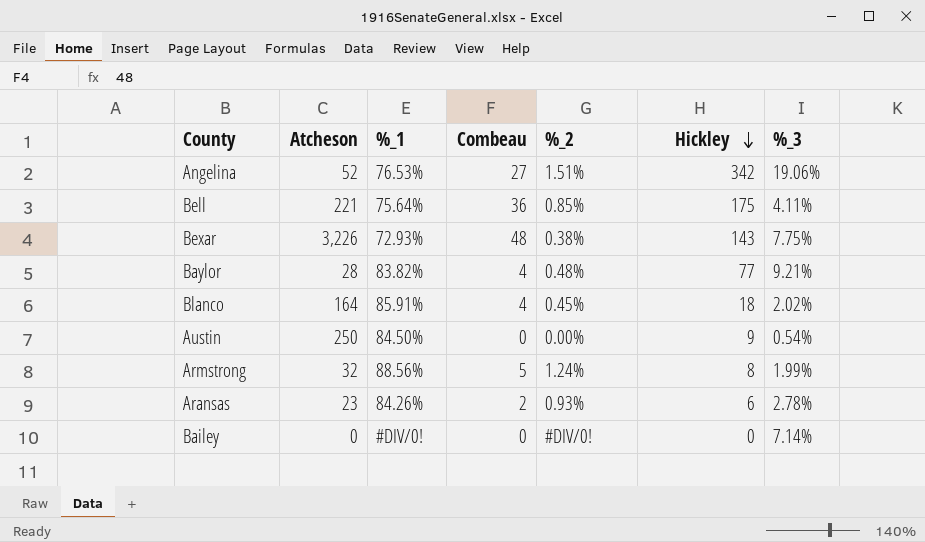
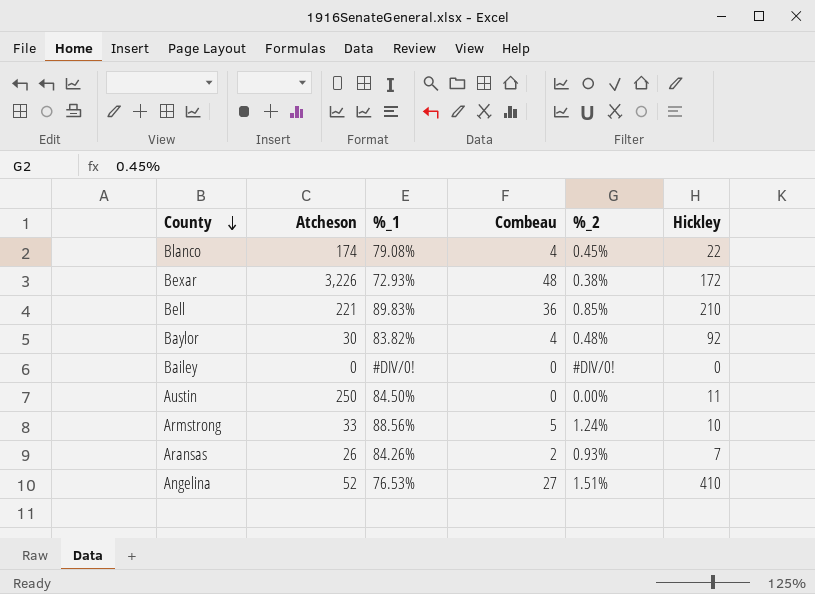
row order: Hickley descending -> County descending
column %_3 | position: 7 -> none
Blanco | Atcheson: 164 -> 174
Blanco | %_1: 85.91% -> 79.08%
Blanco | Hickley: 18 -> 22
Bexar | Hickley: 143 -> 172
Bell | %_1: 75.64% -> 89.83%
Bell | Hickley: 175 -> 210
Baylor | Atcheson: 28 -> 30
Baylor | Hickley: 77 -> 92
Austin | Hickley: 9 -> 11
Armstrong | Atcheson: 32 -> 33
Armstrong | Hickley: 8 -> 10
Aransas | Atcheson: 23 -> 26
Aransas | Hickley: 6 -> 7
Angelina | Hickley: 342 -> 410

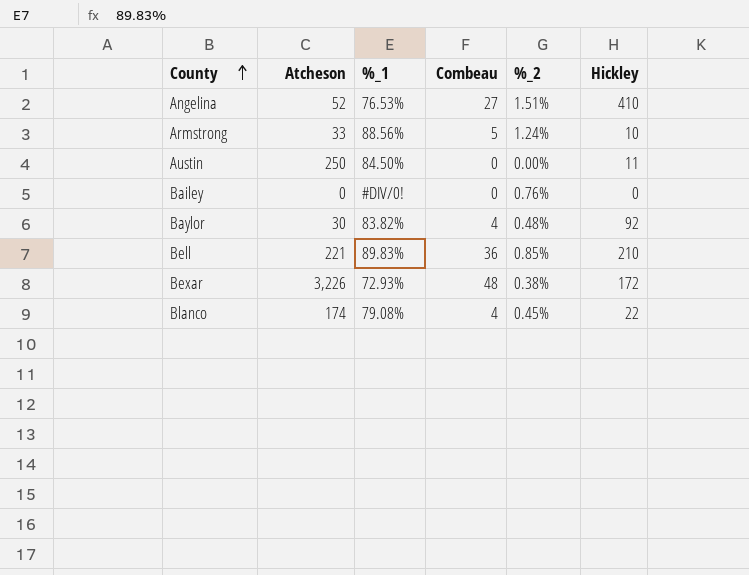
row order: County descending -> County ascending
row Aransas: 26 | 84.26% | 2 | 0.93% | 7 -> none
Bailey | %_2: #DIV/0! -> 0.76%

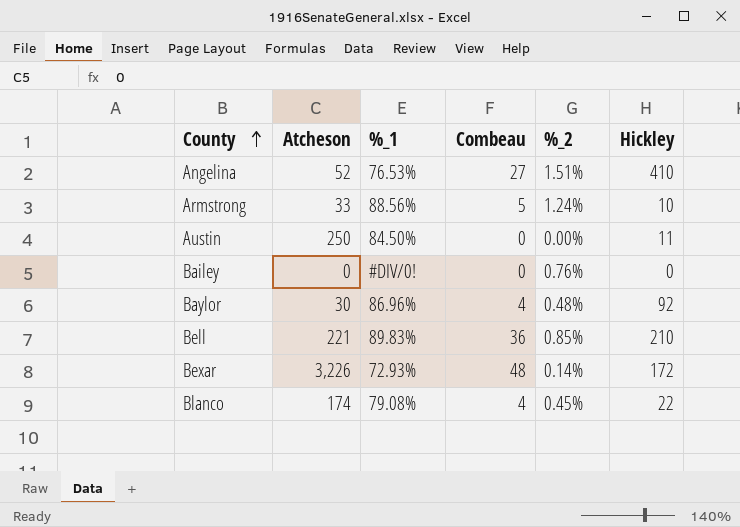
Baylor | %_1: 83.82% -> 86.96%
Bexar | %_2: 0.38% -> 0.14%

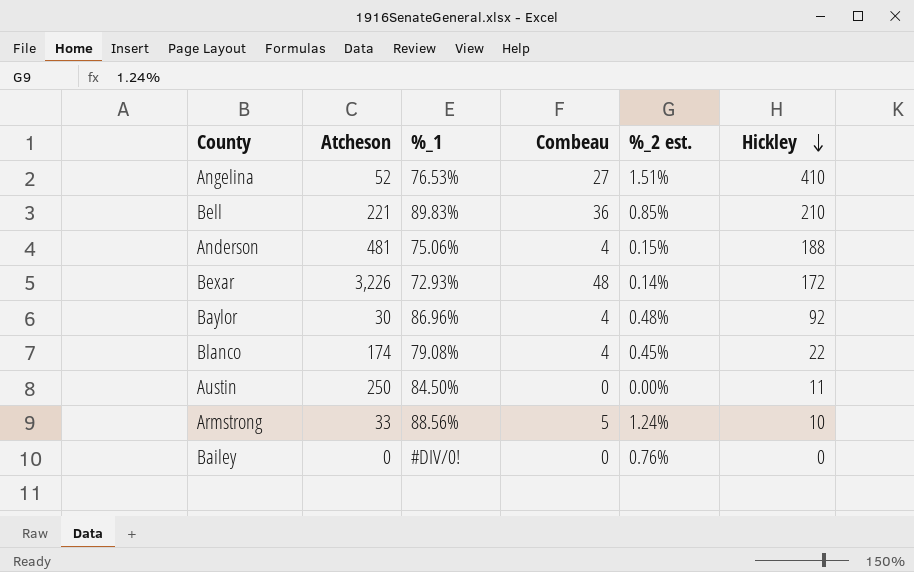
row order: County ascending -> Hickley descending
column name: %_2 -> %_2 est.
row Anderson: none -> 481 | 75.06% | 4 | 0.15% | 188

